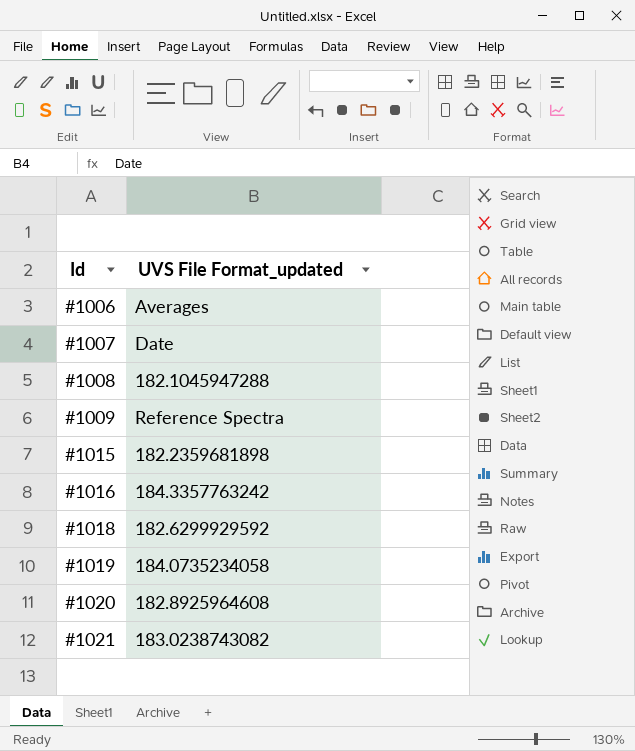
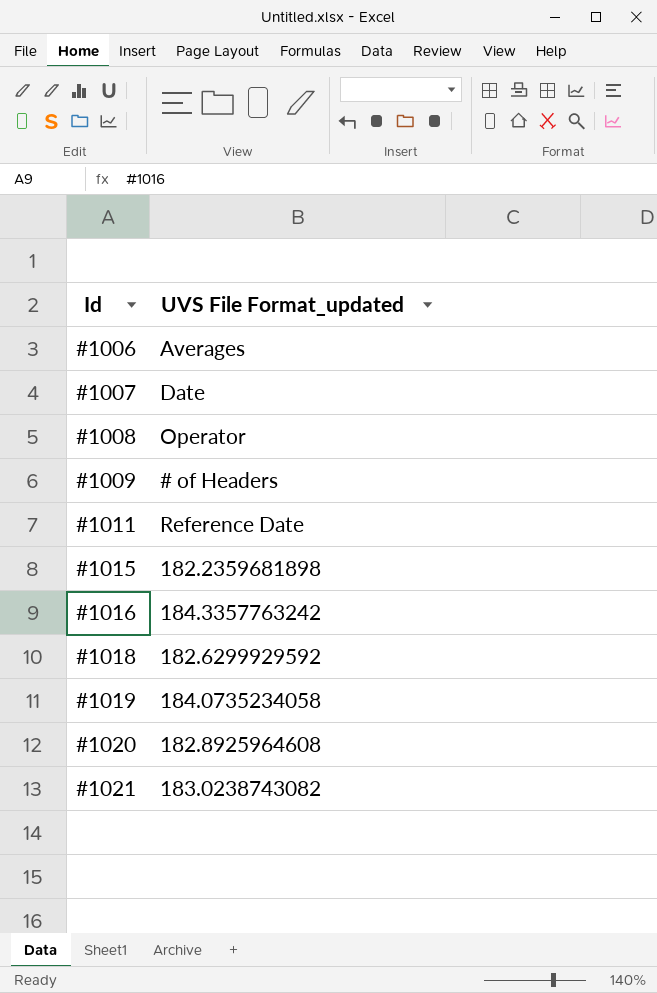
#1008 | UVS File Format_updated: 182.1045947288 -> Operator
#1009 | UVS File Format_updated: Reference Spectra -> # of Headers
row #1011: none -> Reference Date

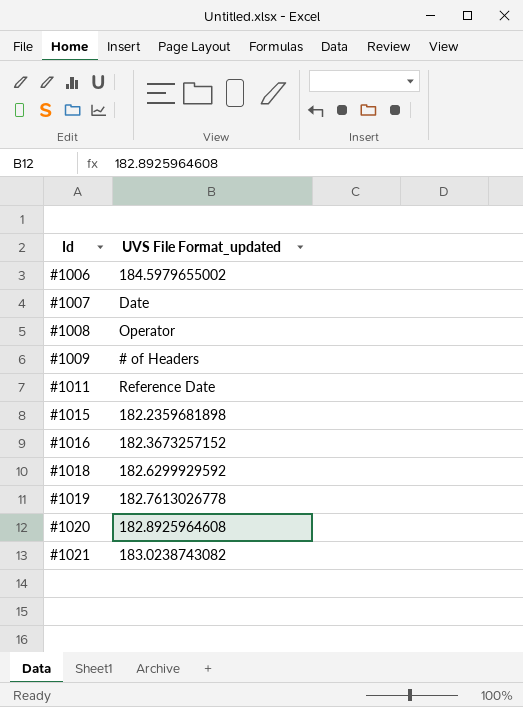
#1006 | UVS File Format_updated: Averages -> 184.5979655002
#1016 | UVS File Format_updated: 184.3357763242 -> 182.3673257152
#1019 | UVS File Format_updated: 184.0735234058 -> 182.7613026778

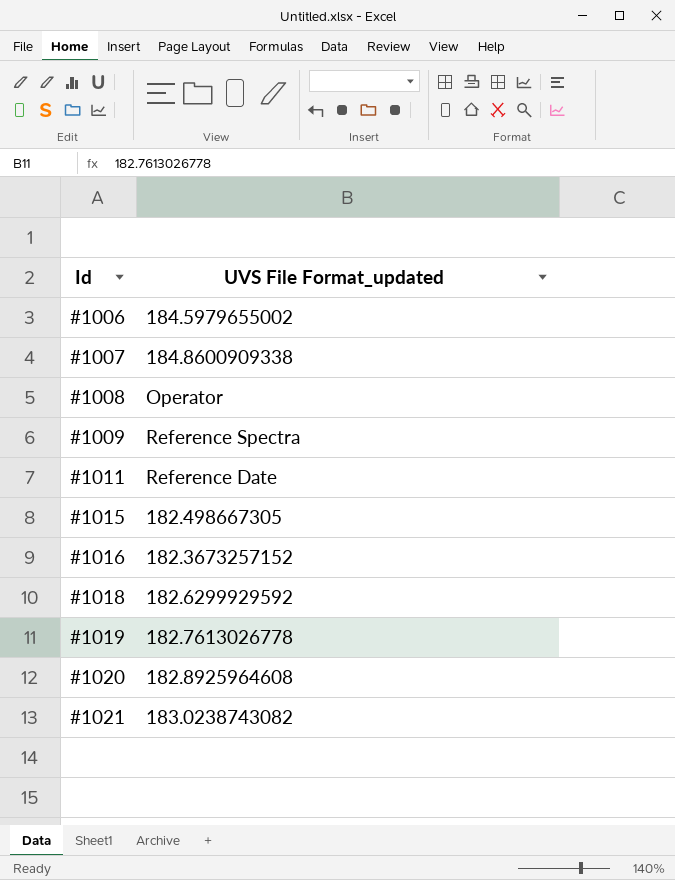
#1007 | UVS File Format_updated: Date -> 184.8600909338
#1009 | UVS File Format_updated: # of Headers -> Reference Spectra
#1015 | UVS File Format_updated: 182.2359681898 -> 182.498667305

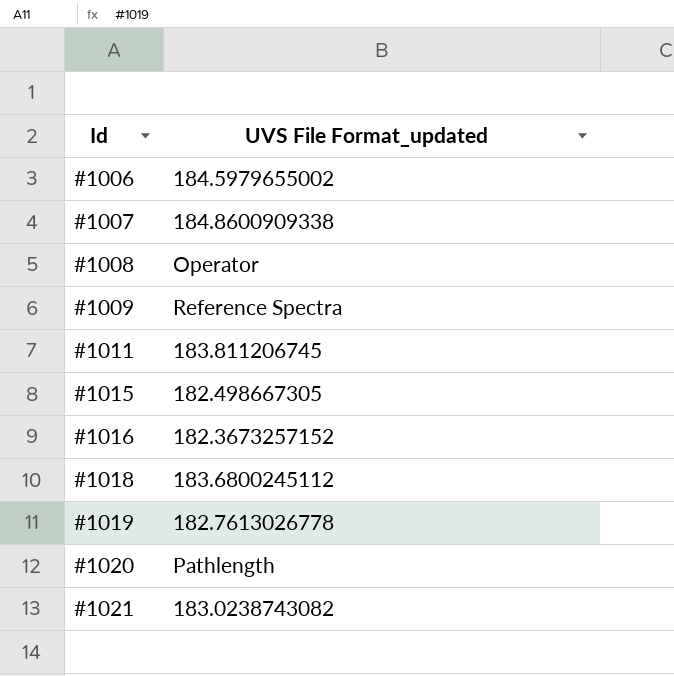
#1011 | UVS File Format_updated: Reference Date -> 183.811206745
#1018 | UVS File Format_updated: 182.6299929592 -> 183.6800245112
#1020 | UVS File Format_updated: 182.8925964608 -> Pathlength

